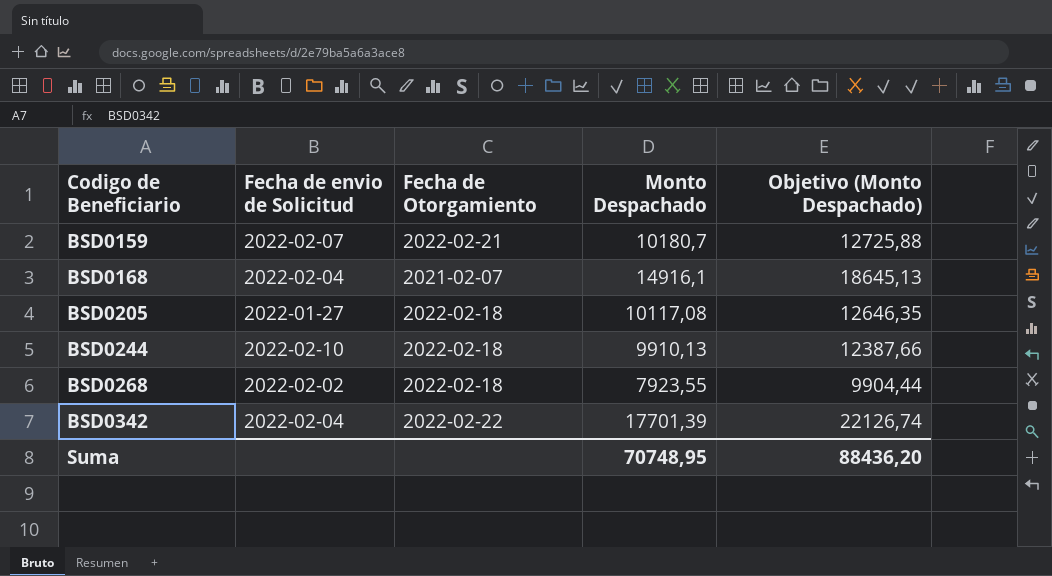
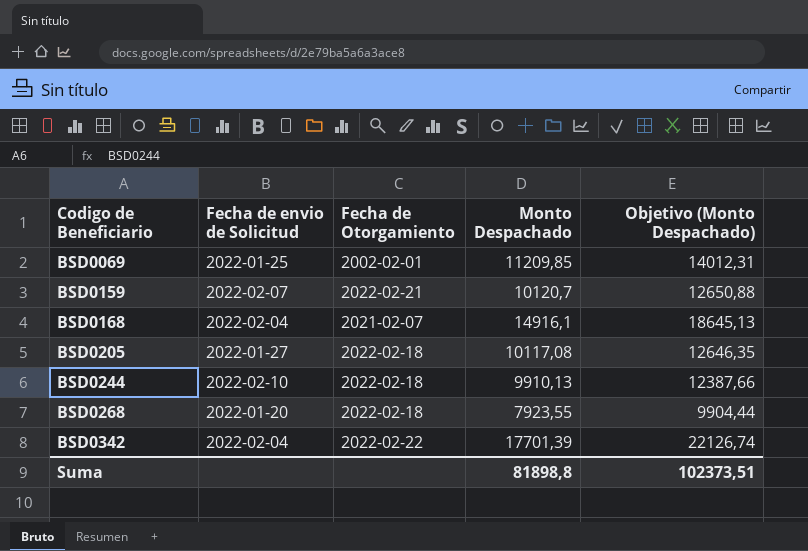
row BSD0069: none -> 2022-01-25 | 2002-02-01 | 11209,85 | 14012,31
BSD0159 | Monto Despachado: 10180,7 -> 10120,7
BSD0159 | Objetivo (Monto Despachado): 12725,88 -> 12650,88
BSD0268 | Fecha de envio de Solicitud: 2022-02-02 -> 2022-01-20
Suma | Monto Despachado: 70748,95 -> 81898,8
Suma | Objetivo (Monto Despachado): 88436,20 -> 102373,51

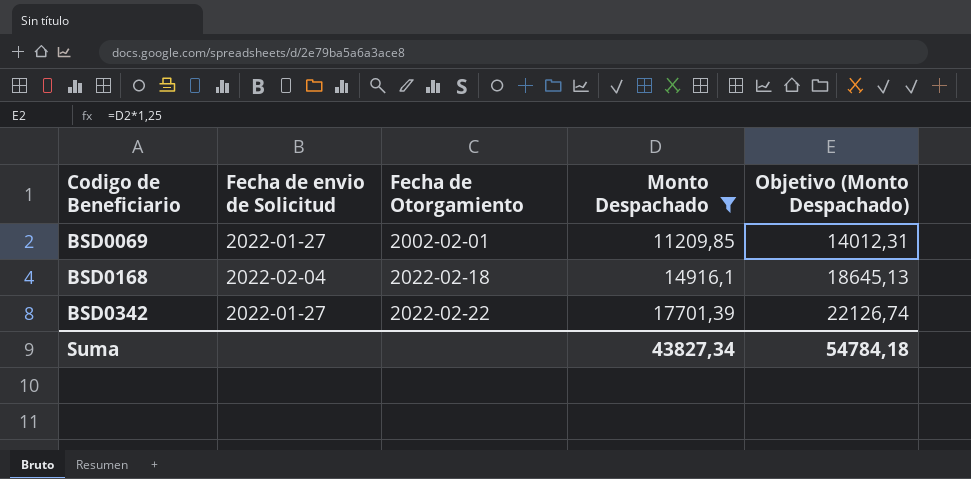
filter: none -> Monto Despachado >= 11209,85
BSD0069 | Fecha de envio de Solicitud: 2022-01-25 -> 2022-01-27
BSD0168 | Fecha de Otorgamiento: 2021-02-07 -> 2022-02-18
BSD0342 | Fecha de envio de Solicitud: 2022-02-04 -> 2022-01-27
Suma | Monto Despachado: 81898,8 -> 43827,34
Suma | Objetivo (Monto Despachado): 102373,51 -> 54784,18

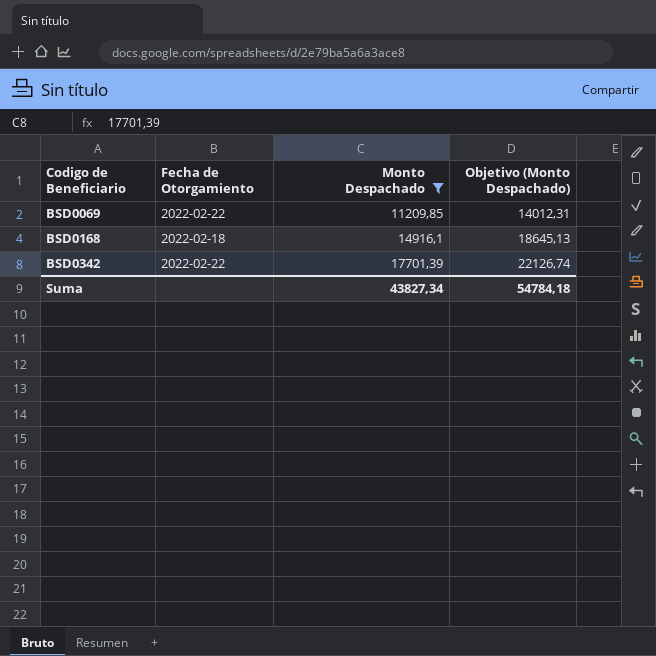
column Fecha de envio de Solicitud | position: 2 -> none
BSD0069 | Fecha de Otorgamiento: 2002-02-01 -> 2022-02-22

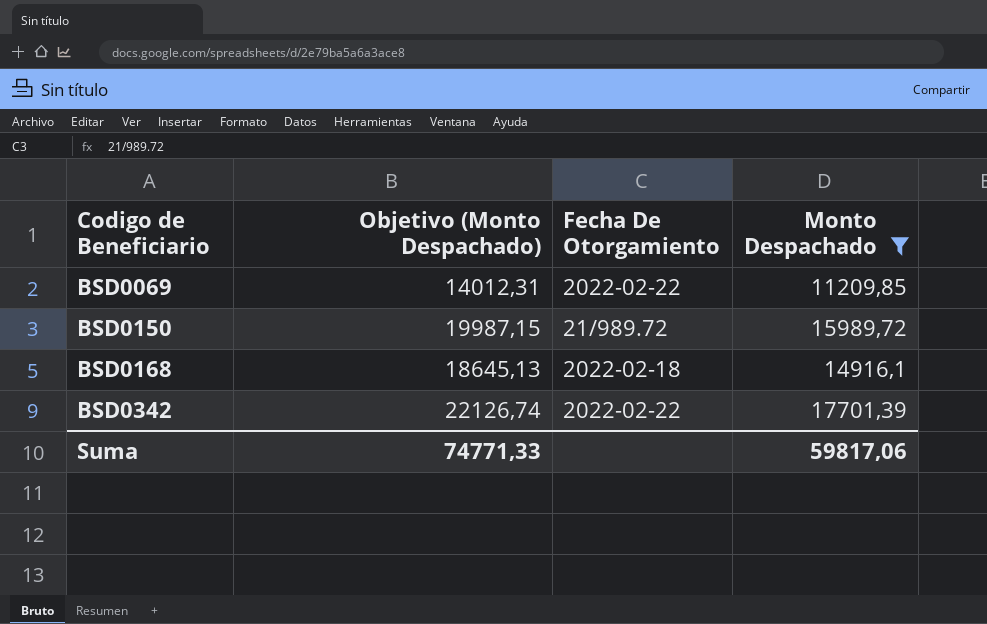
column Objetivo (Monto Despachado) | position: 4 -> 2
column name: Fecha de Otorgamiento -> Fecha De Otorgamiento
row BSD0150: none -> 19987,15 | 21/989.72 | 15989,72
Suma | Objetivo (Monto Despachado): 54784,18 -> 74771,33
Suma | Monto Despachado: 43827,34 -> 59817,06

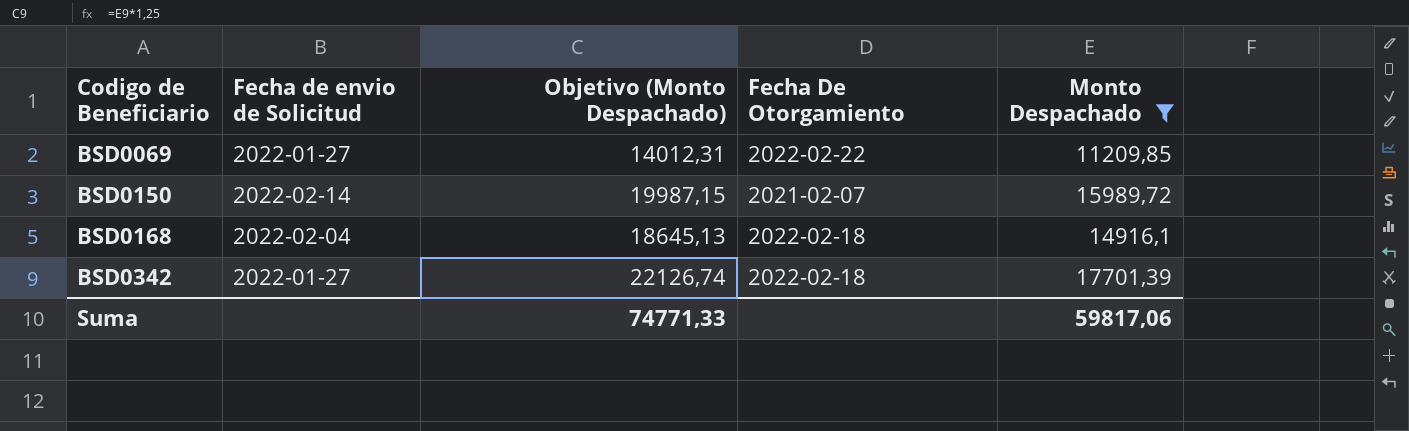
column Fecha de envio de Solicitud | position: none -> 2
BSD0150 | Fecha De Otorgamiento: 21/989.72 -> 2021-02-07
BSD0342 | Fecha De Otorgamiento: 2022-02-22 -> 2022-02-18

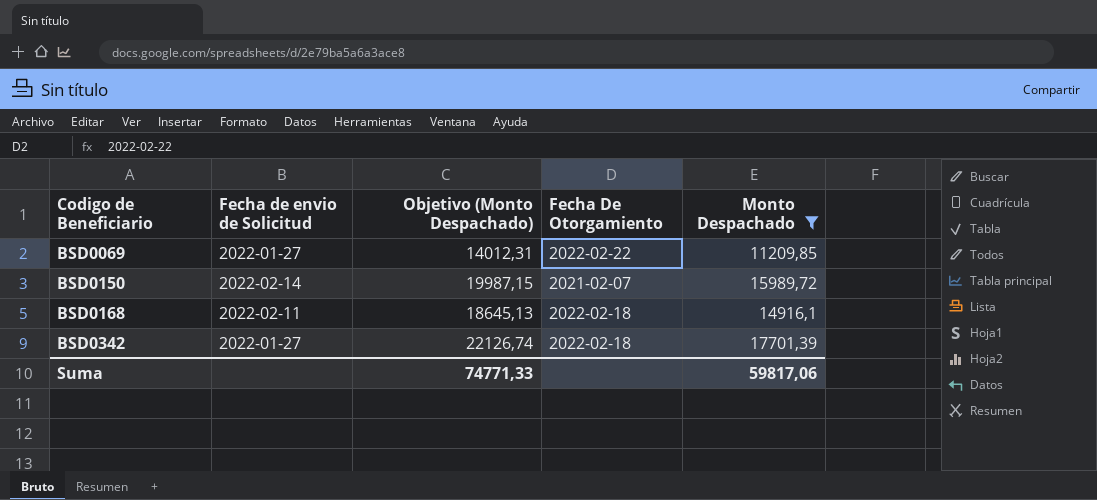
BSD0168 | Fecha de envio de Solicitud: 2022-02-04 -> 2022-02-11

